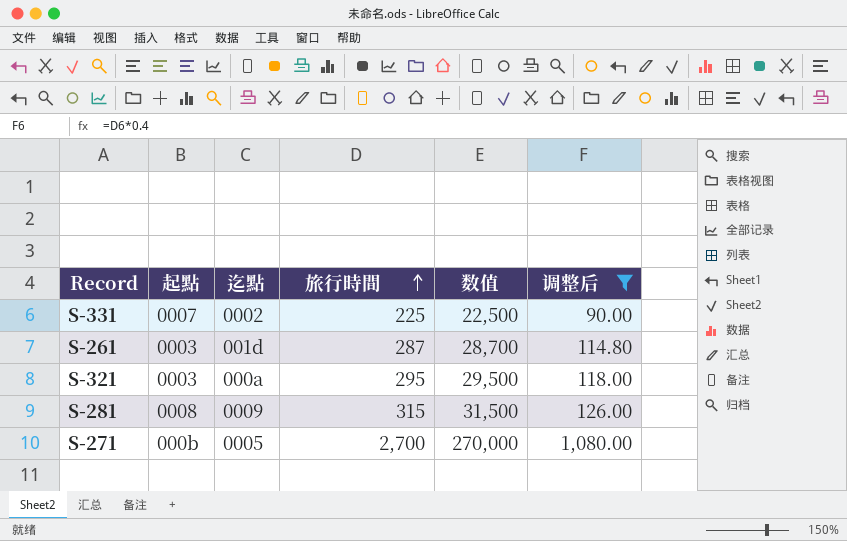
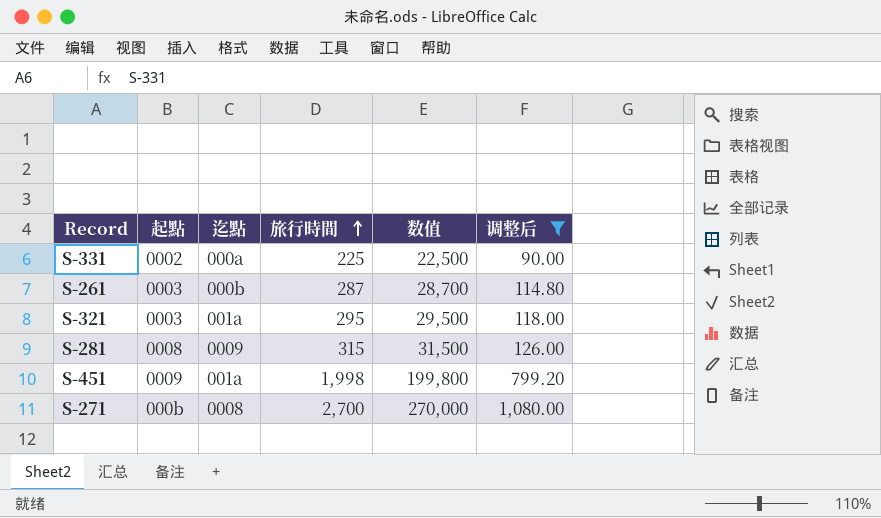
S-331 | 起點: 0007 -> 0002
S-331 | 迄點: 0002 -> 000a
S-261 | 迄點: 001d -> 000b
S-321 | 迄點: 000a -> 001a
row S-451: none -> 0009 | 001a | 1,998 | 199,800 | 799.20
S-271 | 迄點: 0005 -> 0008

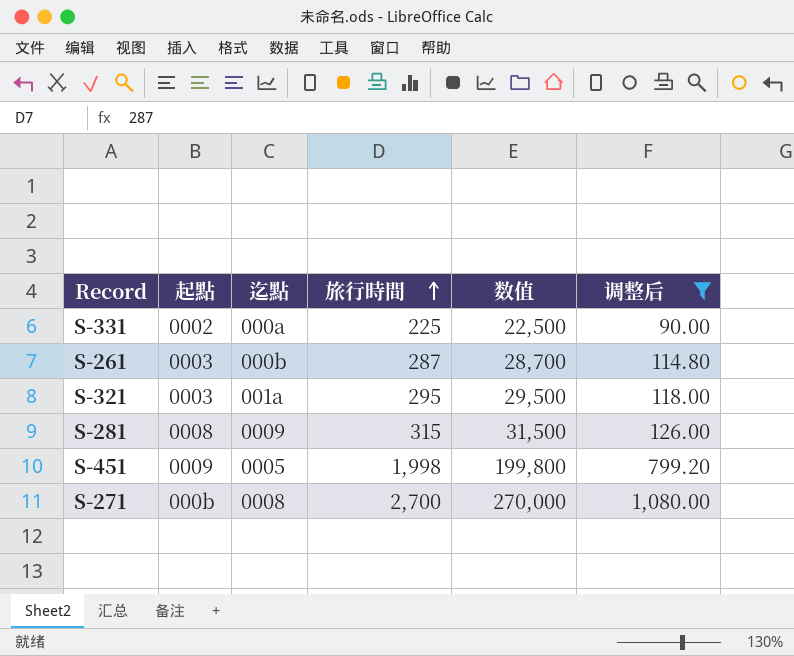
S-451 | 迄點: 001a -> 0005

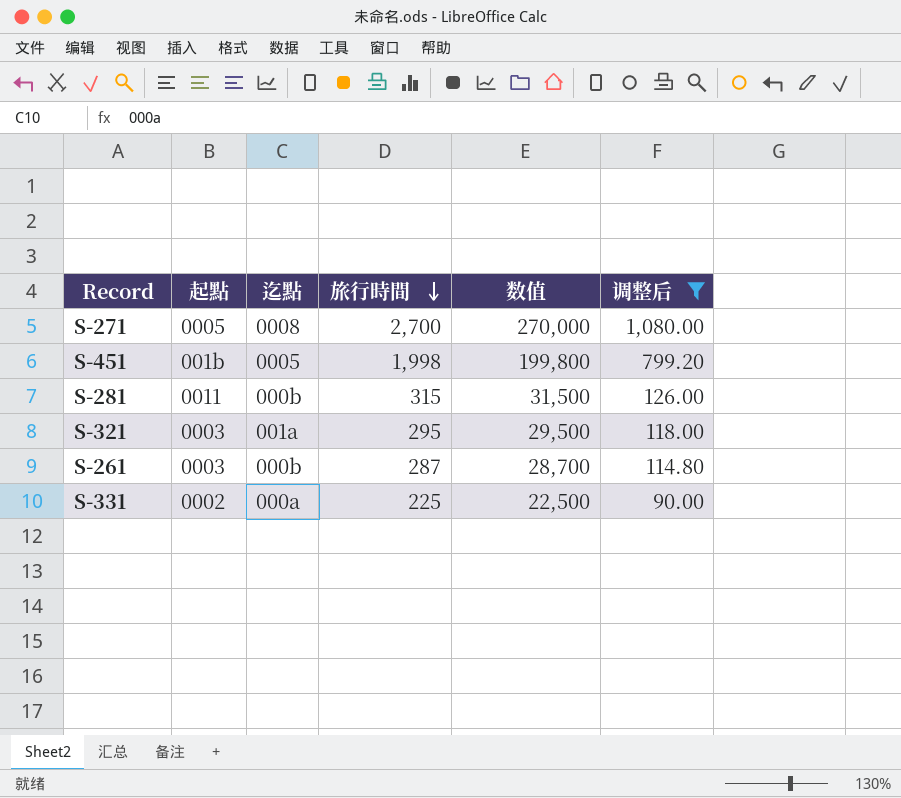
row order: 旅行時間 ascending -> 旅行時間 descending
S-271 | 起點: 000b -> 0005
S-451 | 起點: 0009 -> 001b
S-281 | 起點: 0008 -> 0011
S-281 | 迄點: 0009 -> 000b

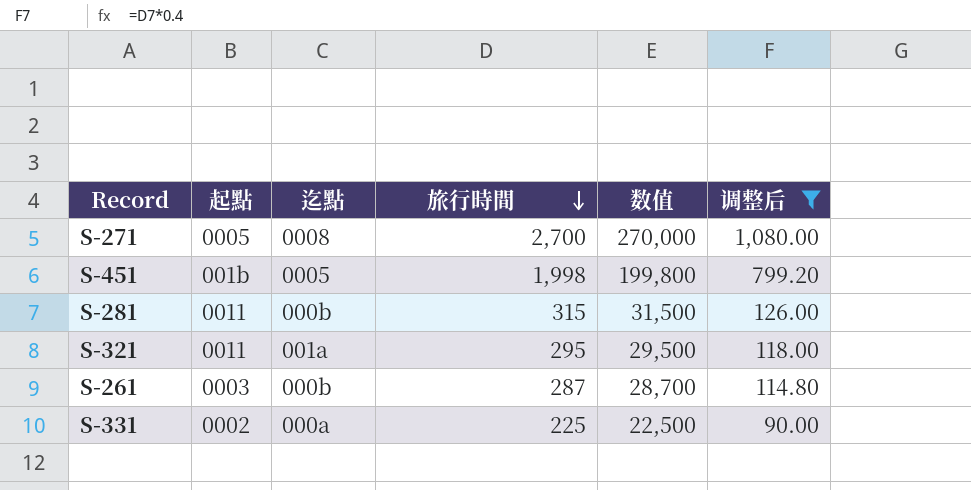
S-321 | 起點: 0003 -> 0011

